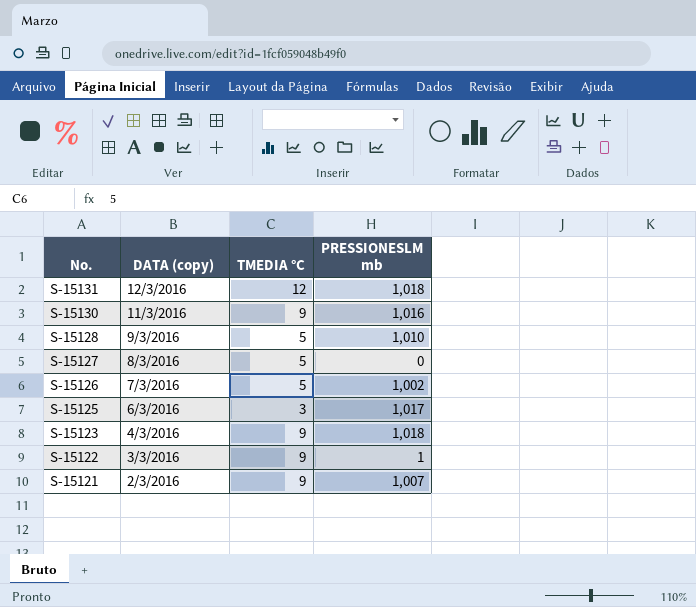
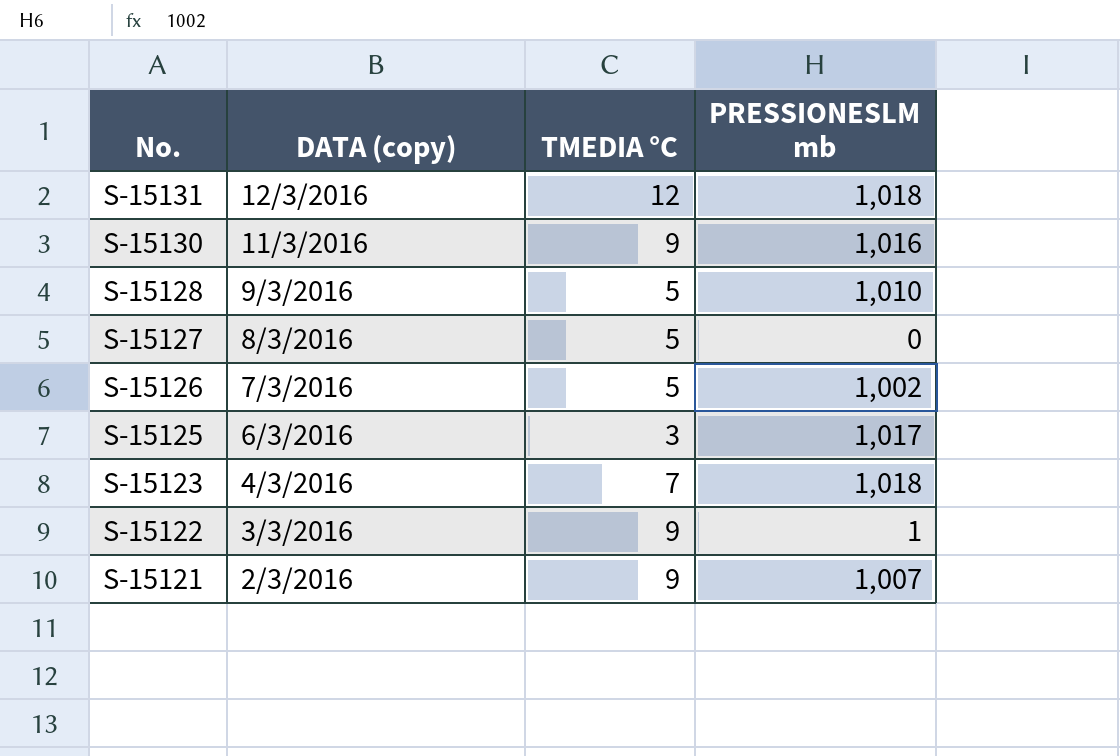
S-15123 | TMEDIA °C: 9 -> 7

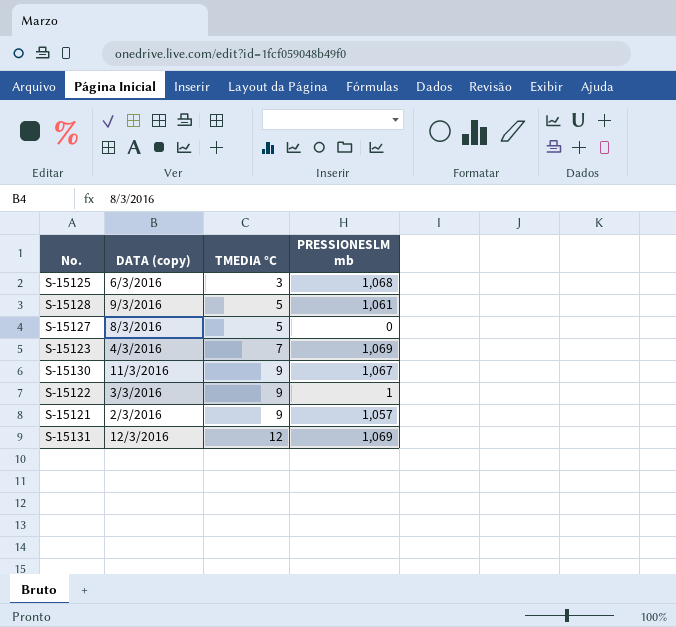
row order: No. descending -> TMEDIA °C ascending
row S-15126: 7/3/2016 | 5 | 1,002 -> none
S-15125 | PRESSIONESLM mb: 1,017 -> 1,068
S-15128 | PRESSIONESLM mb: 1,010 -> 1,061
S-15123 | PRESSIONESLM mb: 1,018 -> 1,069
S-15130 | PRESSIONESLM mb: 1,016 -> 1,067
S-15121 | PRESSIONESLM mb: 1,007 -> 1,057
S-15131 | PRESSIONESLM mb: 1,018 -> 1,069

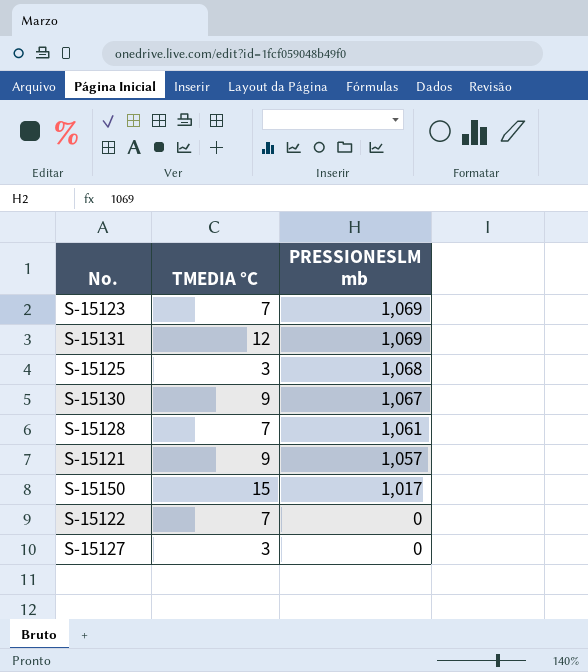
row order: TMEDIA °C ascending -> PRESSIONESLM mb descending
column DATA (copy) | position: 2 -> none
S-15128 | TMEDIA °C: 5 -> 7
row S-15150: none -> 15 | 1,017
S-15122 | TMEDIA °C: 9 -> 7
S-15122 | PRESSIONESLM mb: 1 -> 0
S-15127 | TMEDIA °C: 5 -> 3

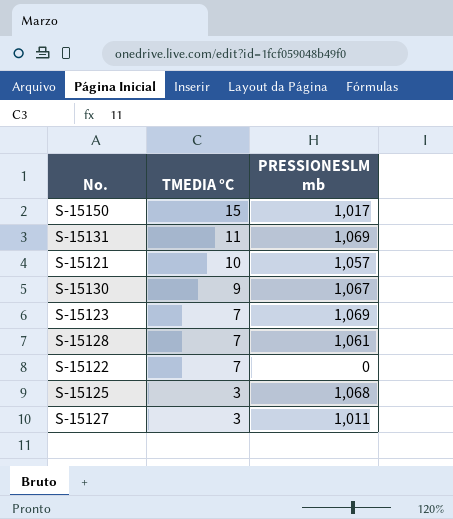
row order: PRESSIONESLM mb descending -> TMEDIA °C descending
S-15131 | TMEDIA °C: 12 -> 11
S-15121 | TMEDIA °C: 9 -> 10
S-15127 | PRESSIONESLM mb: 0 -> 1,011

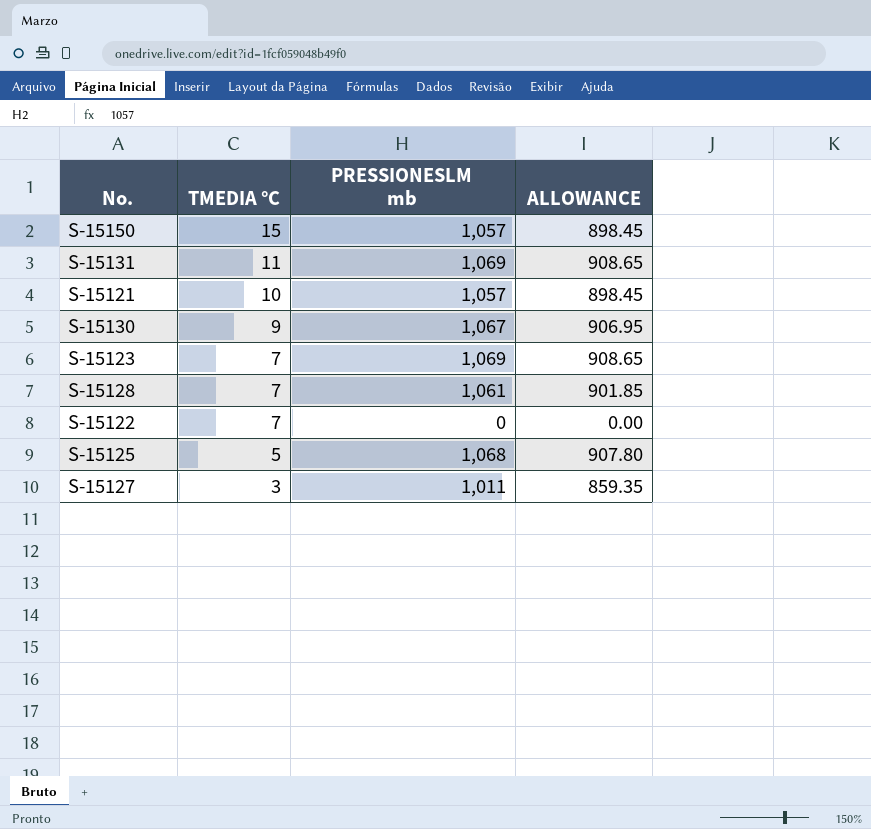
column ALLOWANCE | formula: none -> [PRESSIONESLM mb] * 0.85
S-15150 | PRESSIONESLM mb: 1,017 -> 1,057
S-15125 | TMEDIA °C: 3 -> 5

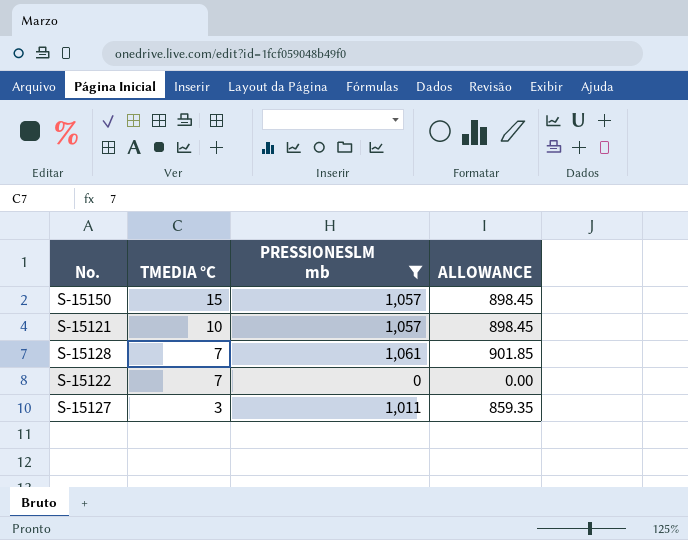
filter: none -> PRESSIONESLM mb <= 1,061

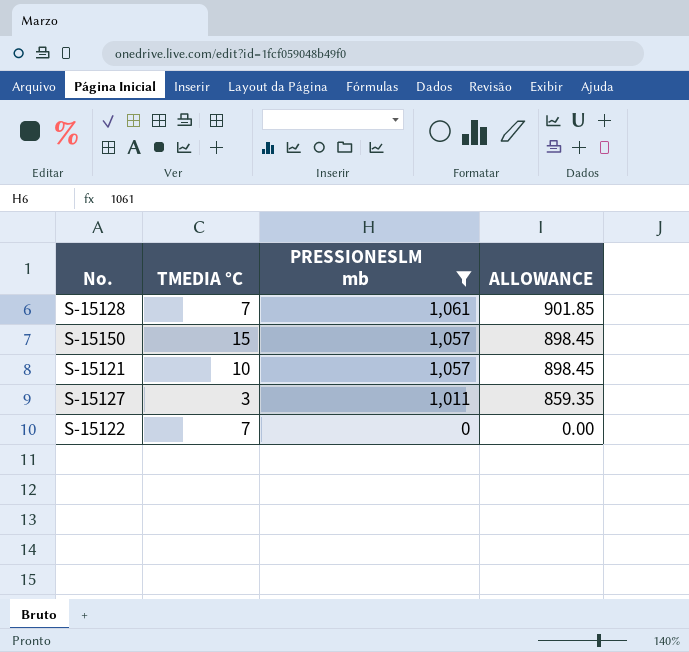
row order: TMEDIA °C descending -> PRESSIONESLM mb descending

